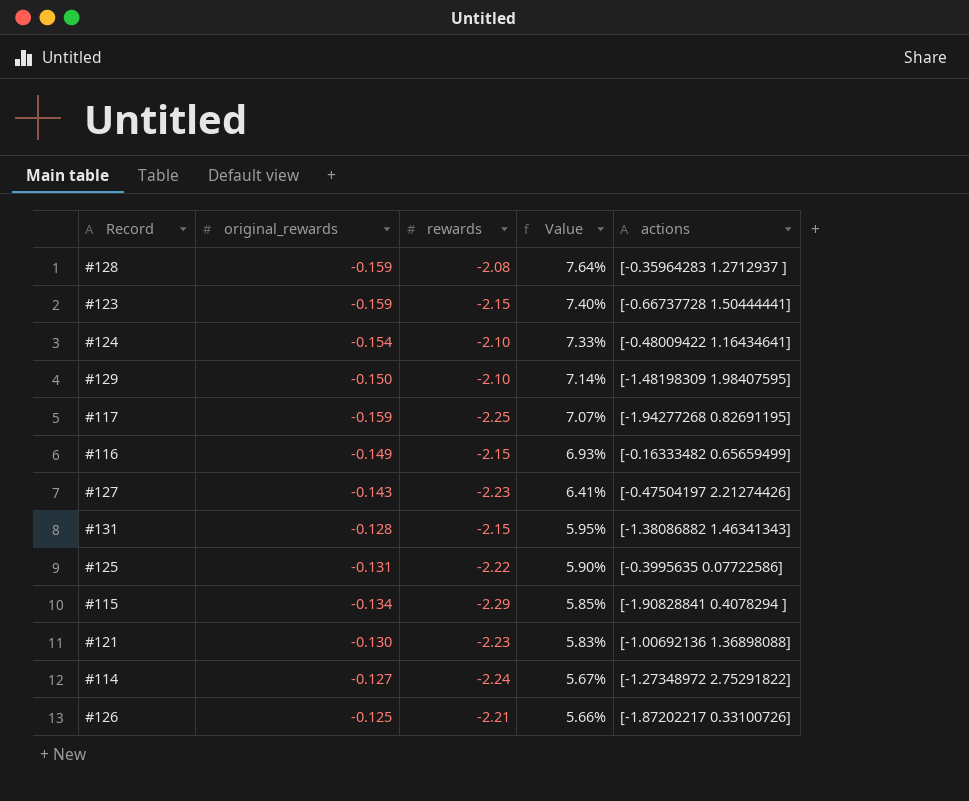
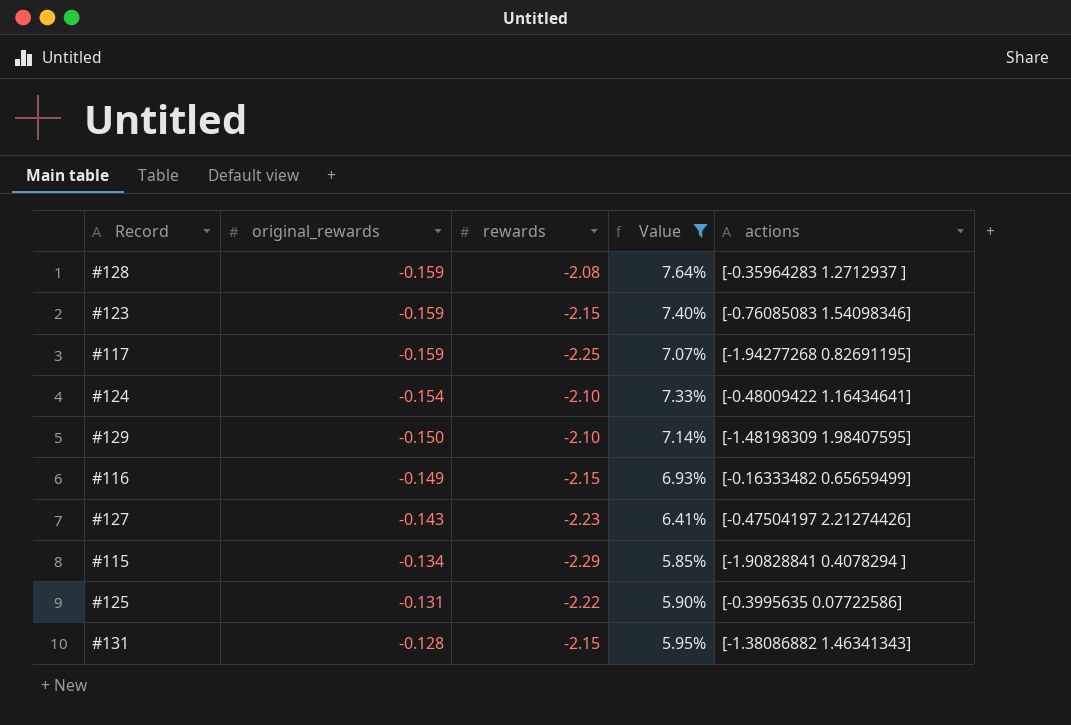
filter: none -> Value >= 5.85%
row order: Value descending -> original_rewards ascending
#123 | actions: [-0.66737728 1.50444441] -> [-0.76085083 1.54098346]

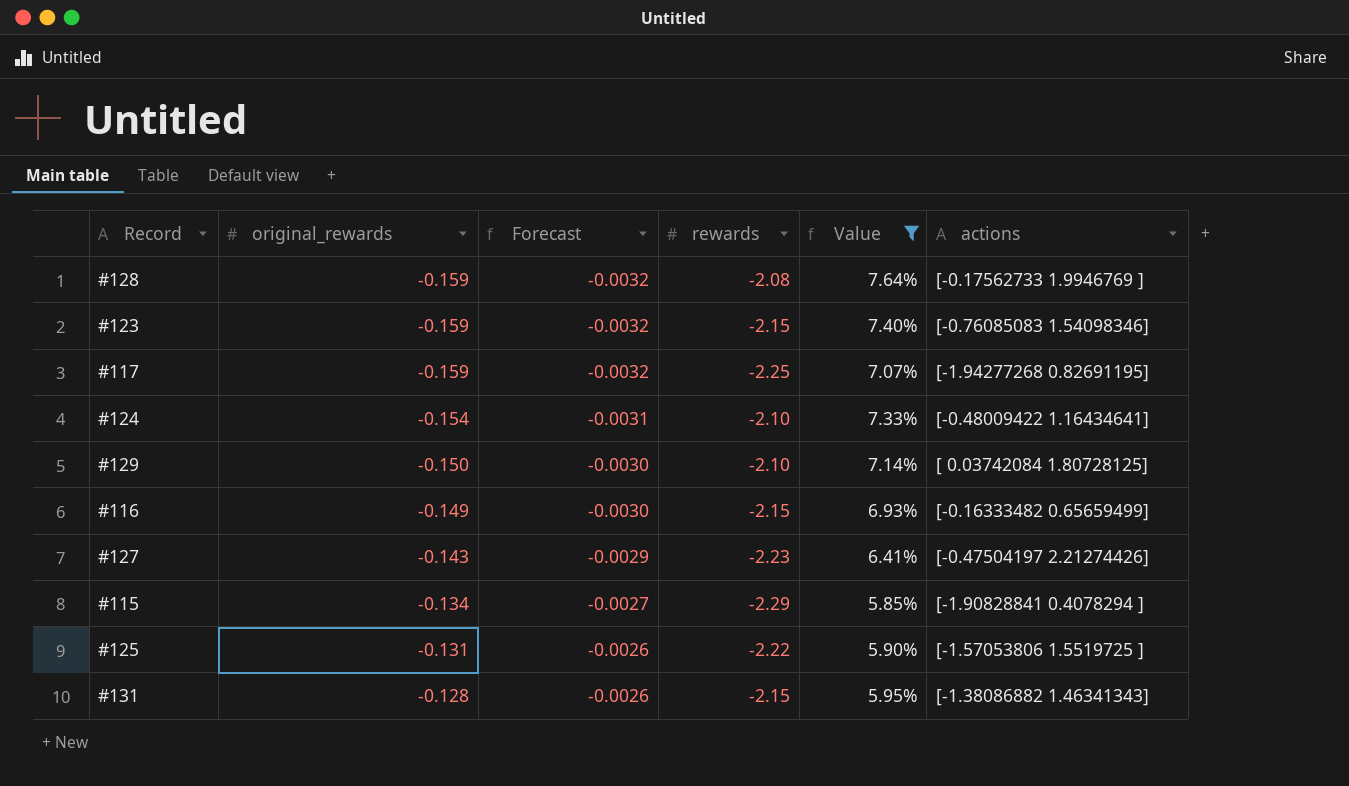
column Forecast | formula: none -> [original_rewards] * 0.02
#128 | actions: [-0.35964283 1.2712937 ] -> [-0.17562733 1.9946769 ]
#129 | actions: [-1.48198309 1.98407595] -> [ 0.03742084 1.80728125]
#125 | actions: [-0.3995635 0.07722586] -> [-1.57053806 1.5519725 ]

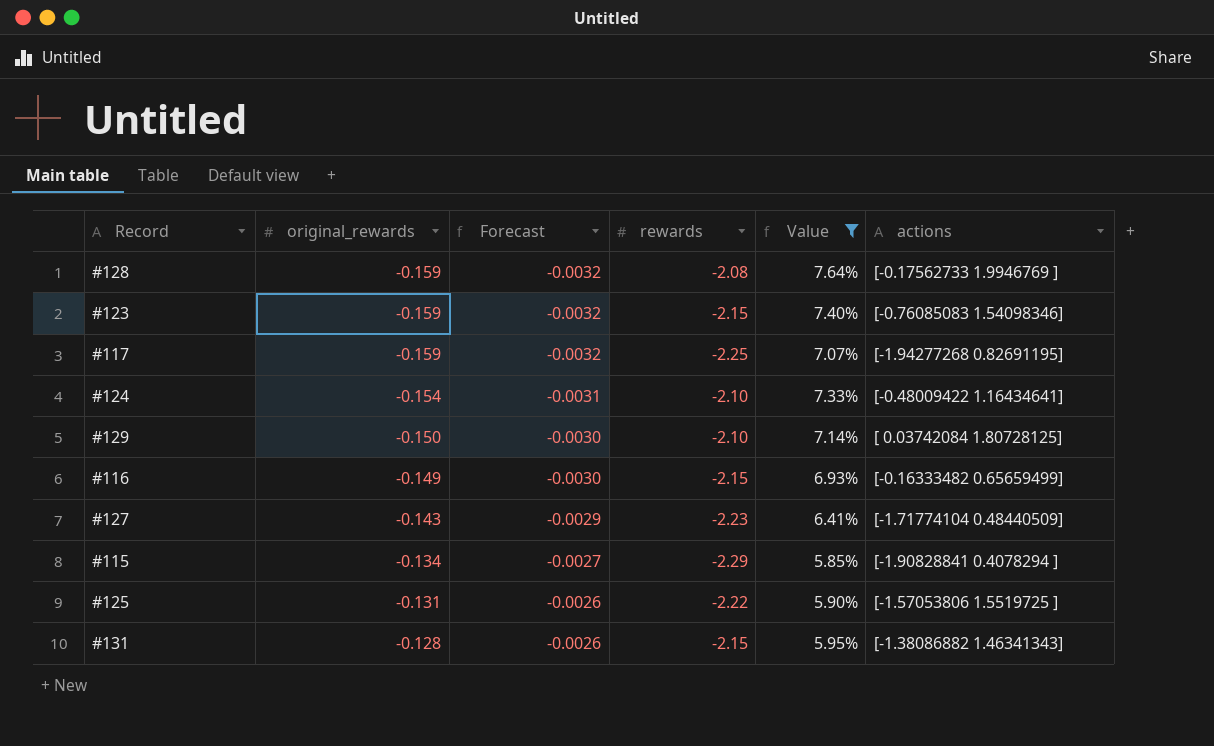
#127 | actions: [-0.47504197 2.21274426] -> [-1.71774104 0.48440509]

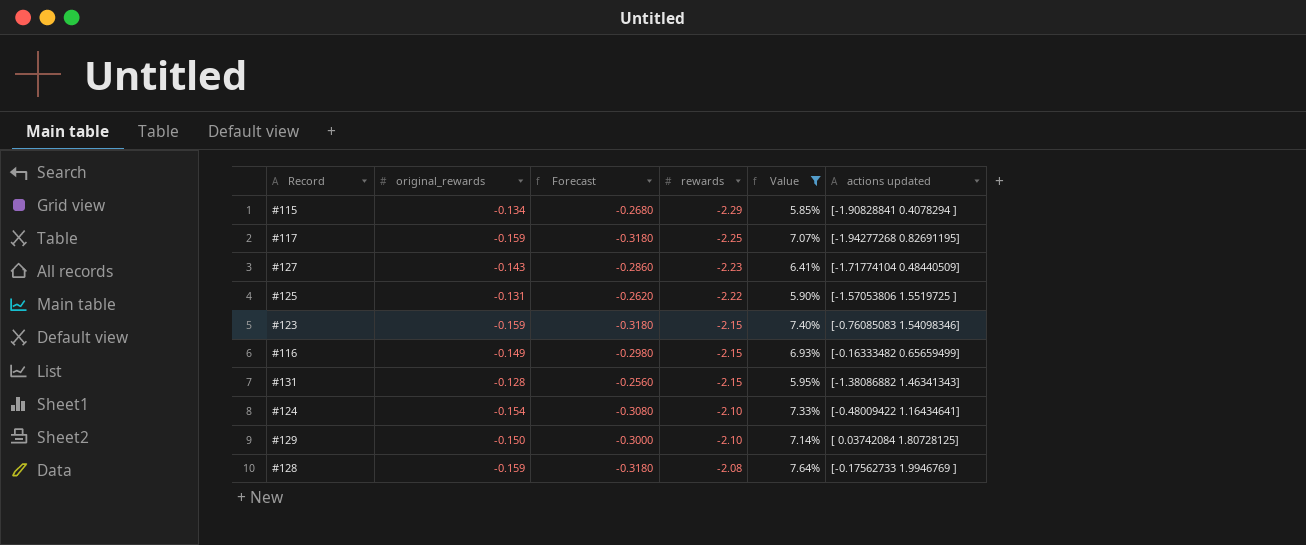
row order: original_rewards ascending -> rewards ascending
column Forecast | formula: [original_rewards] * 0.02 -> [original_rewards] * 2
column name: actions -> actions updated

